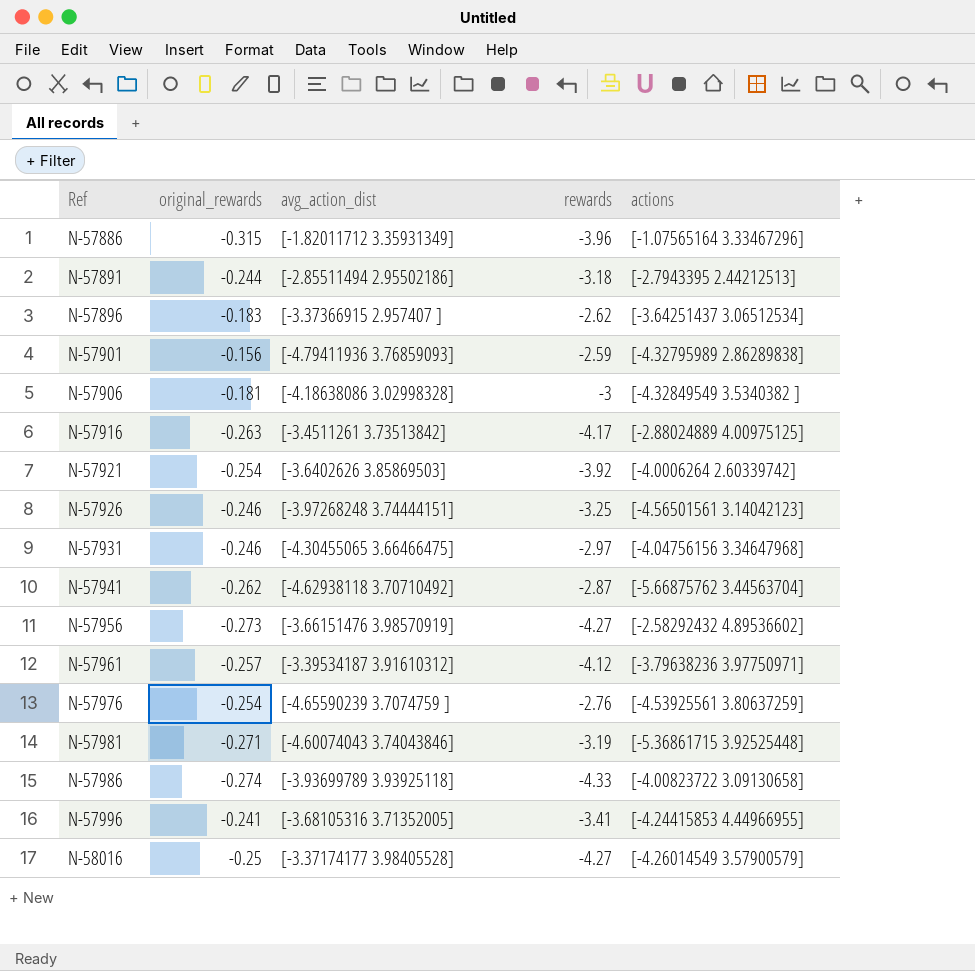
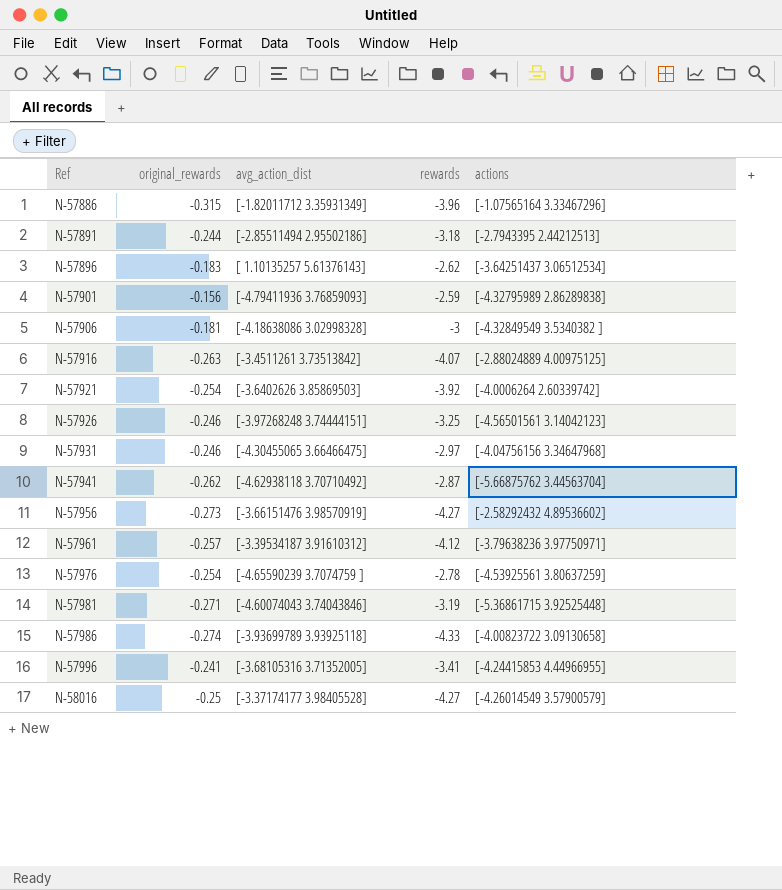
N-57896 | avg_action_dist: [-3.37366915 2.957407 ] -> [ 1.10135257 5.61376143]
N-57916 | rewards: -4.17 -> -4.07
N-57976 | rewards: -2.76 -> -2.78

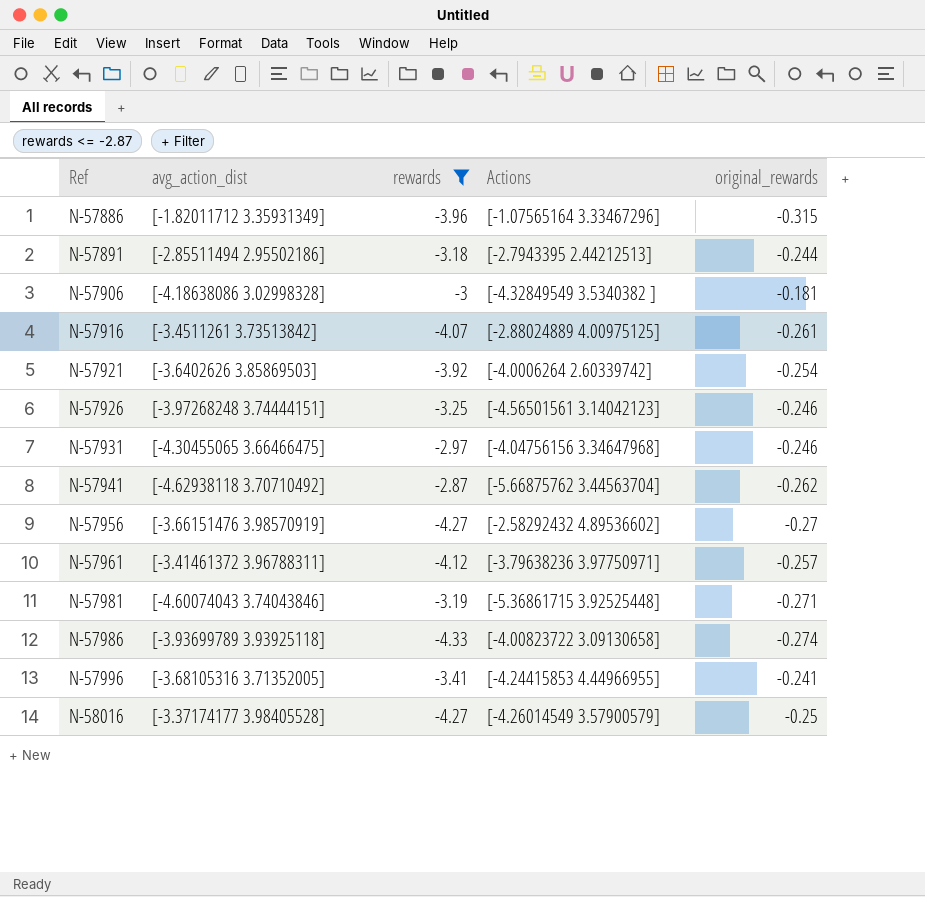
filter: none -> rewards <= -2.87
column name: actions -> Actions
column original_rewards | position: 2 -> 5
N-57916 | original_rewards: -0.263 -> -0.261
N-57956 | original_rewards: -0.273 -> -0.27
N-57961 | avg_action_dist: [-3.39534187 3.91610312] -> [-3.41461372 3.96788311]

